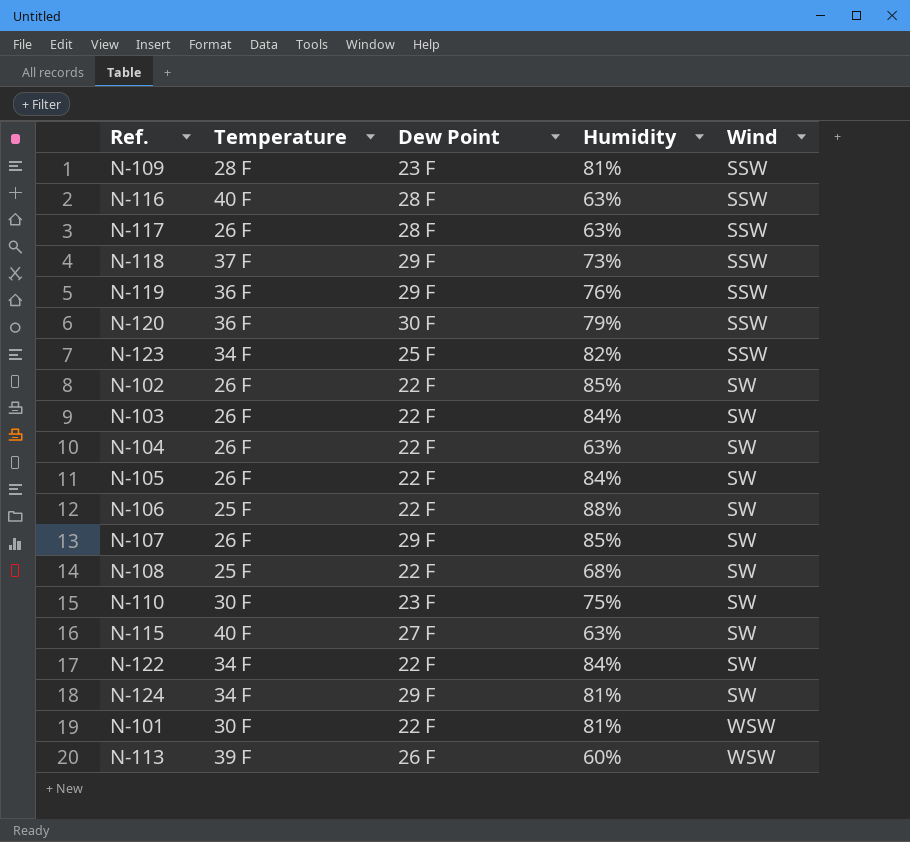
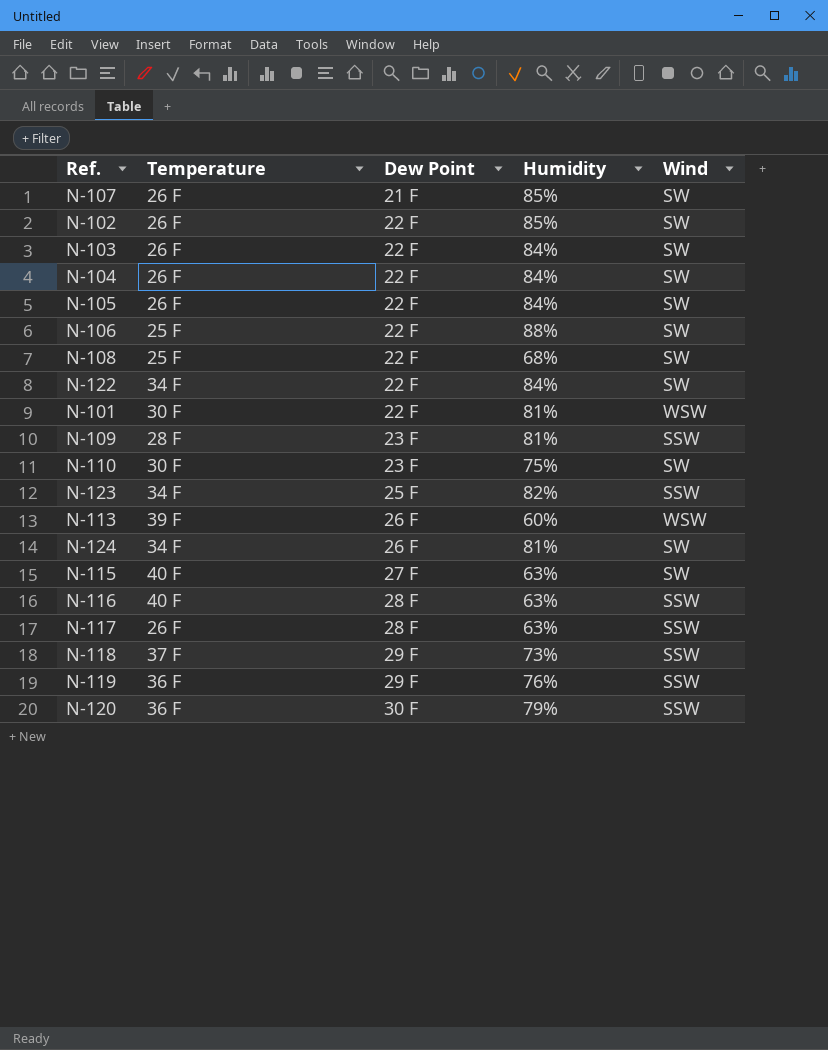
row order: Wind ascending -> Dew Point ascending
N-107 | Dew Point: 29 F -> 21 F
N-104 | Humidity: 63% -> 84%
N-124 | Dew Point: 29 F -> 26 F

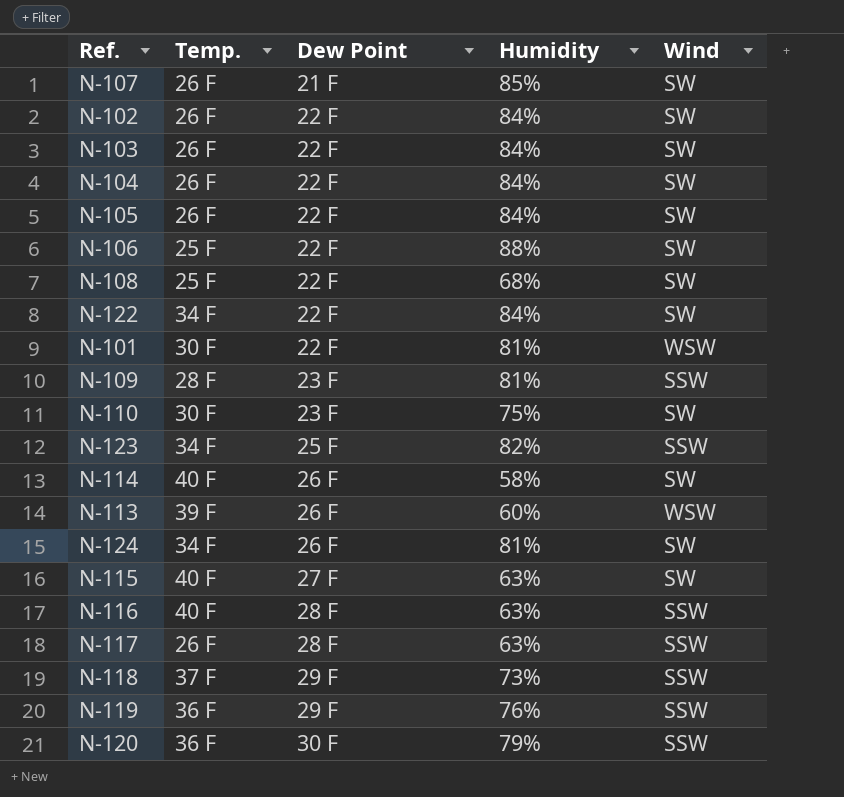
column name: Temperature -> Temp.
N-102 | Humidity: 85% -> 84%
row N-114: none -> 40 F | 26 F | 58% | SW

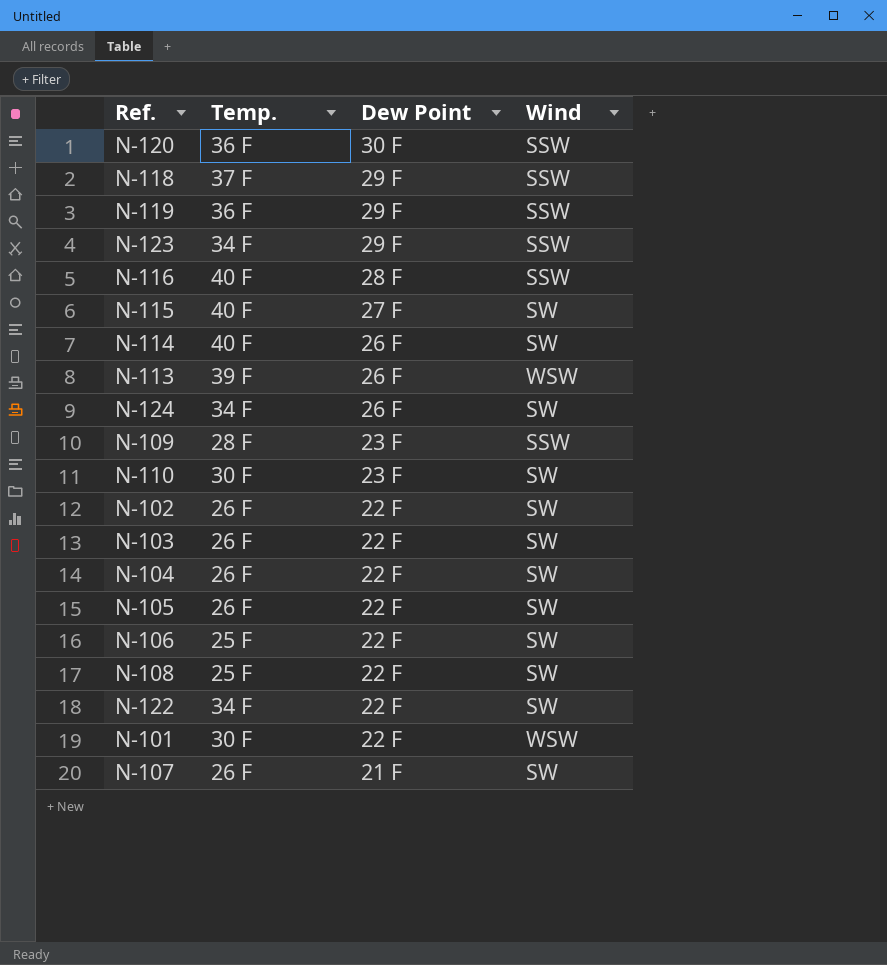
row order: Dew Point ascending -> Dew Point descending
column Humidity | position: 4 -> none
row N-117: 26 F | 28 F | 63% | SSW -> none
N-123 | Dew Point: 25 F -> 29 F

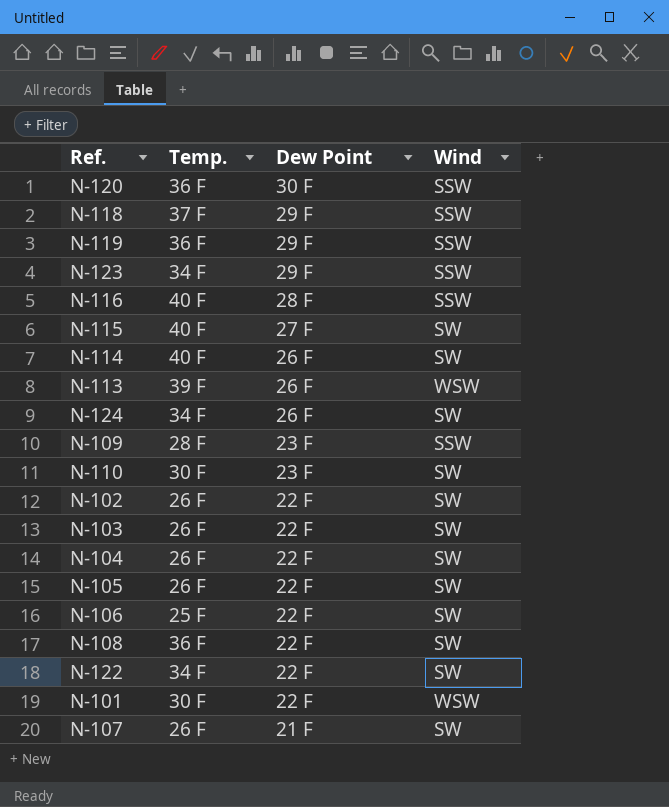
N-108 | Temp.: 25 F -> 36 F

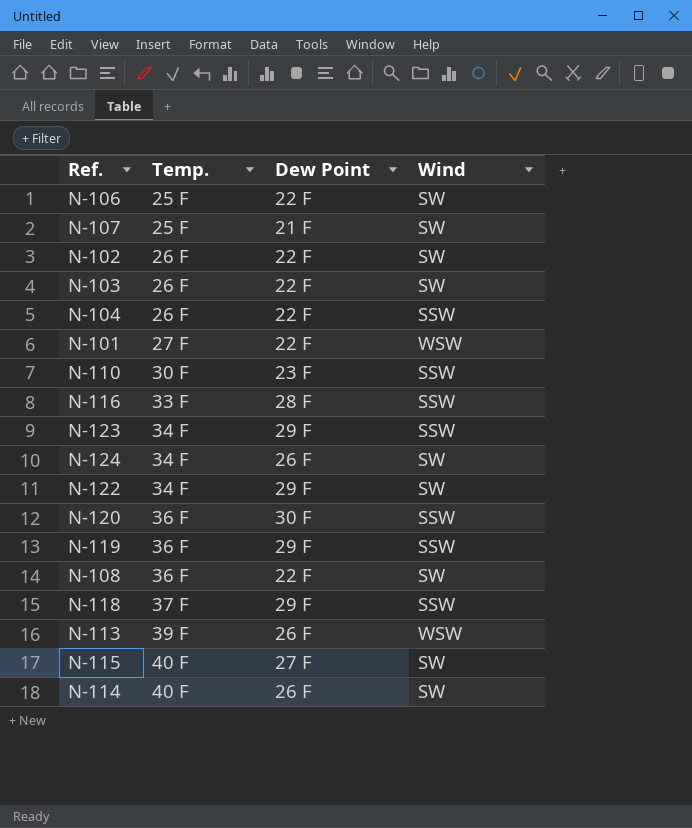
row order: Dew Point descending -> Temp. ascending
row N-109: 28 F | 23 F | SSW -> none
row N-105: 26 F | 22 F | SW -> none
N-107 | Temp.: 26 F -> 25 F
N-104 | Wind: SW -> SSW
N-101 | Temp.: 30 F -> 27 F
N-110 | Wind: SW -> SSW
N-116 | Temp.: 40 F -> 33 F
N-122 | Dew Point: 22 F -> 29 F

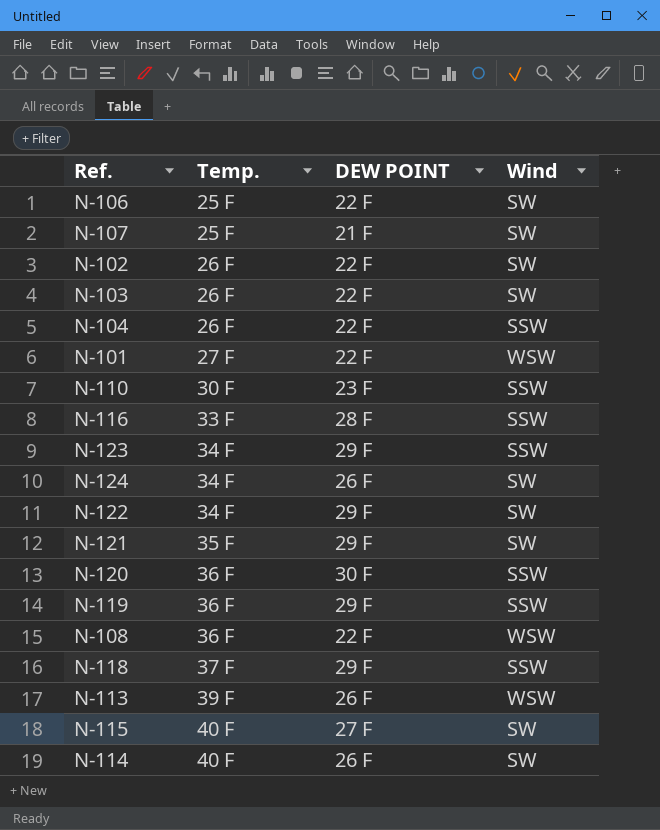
column name: Dew Point -> DEW POINT
row N-121: none -> 35 F | 29 F | SW
N-108 | Wind: SW -> WSW

